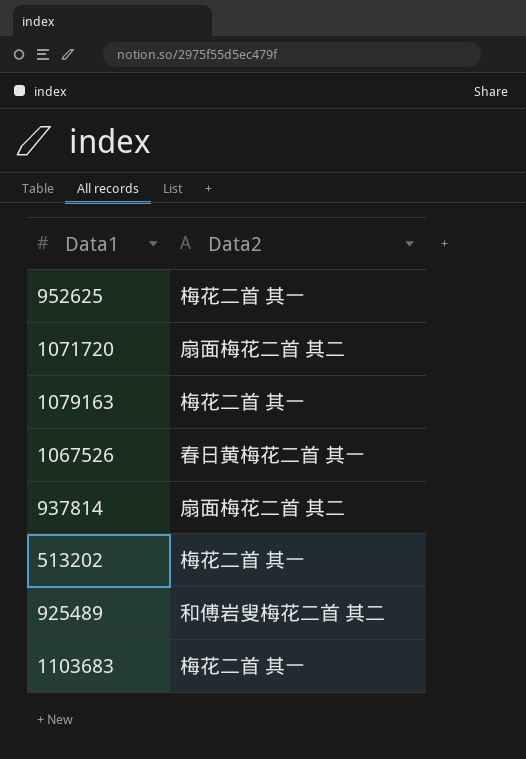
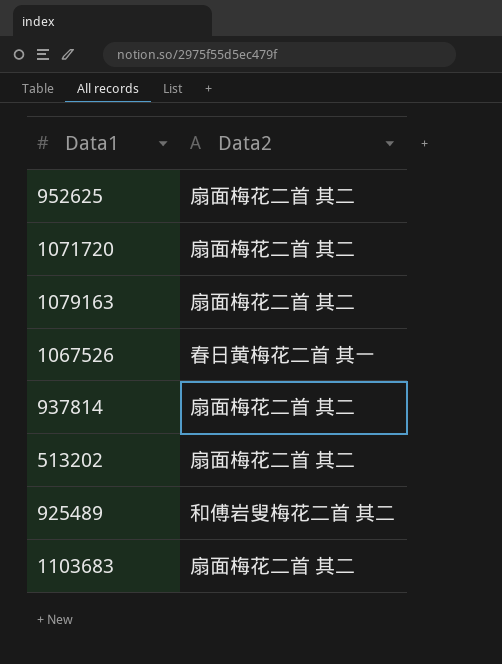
952625 | Data2: 梅花二首 其一 -> 扇面梅花二首 其二
1079163 | Data2: 梅花二首 其一 -> 扇面梅花二首 其二
513202 | Data2: 梅花二首 其一 -> 扇面梅花二首 其二
1103683 | Data2: 梅花二首 其一 -> 扇面梅花二首 其二

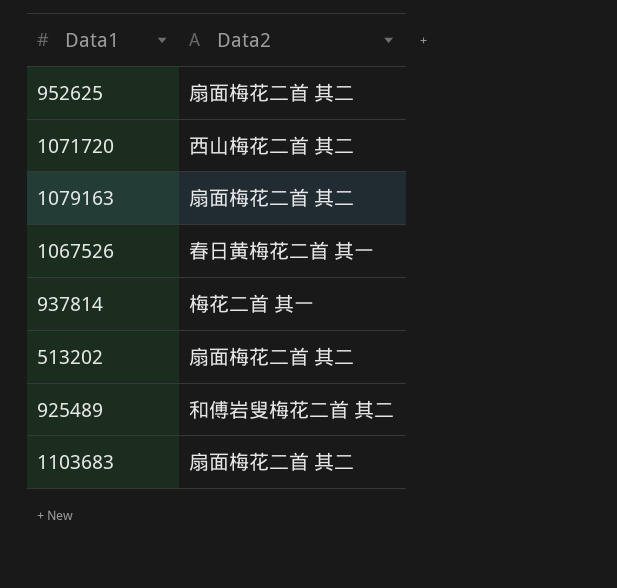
1071720 | Data2: 扇面梅花二首 其二 -> 西山梅花二首 其二
937814 | Data2: 扇面梅花二首 其二 -> 梅花二首 其一

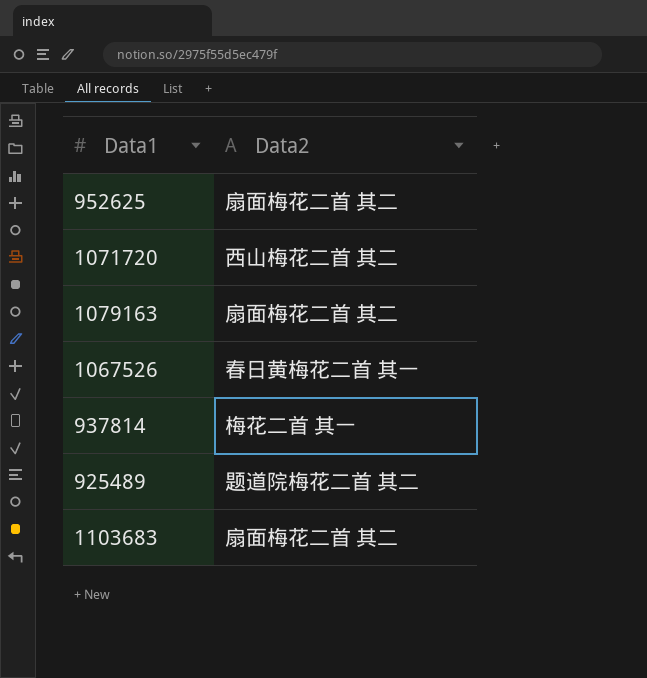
row 513202: 扇面梅花二首 其二 -> none
925489 | Data2: 和傅岩叟梅花二首 其二 -> 题道院梅花二首 其二

